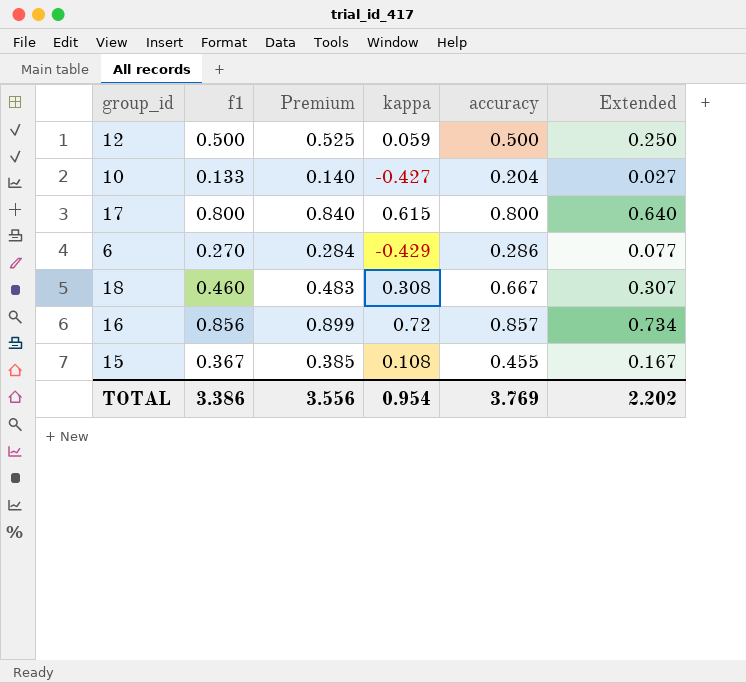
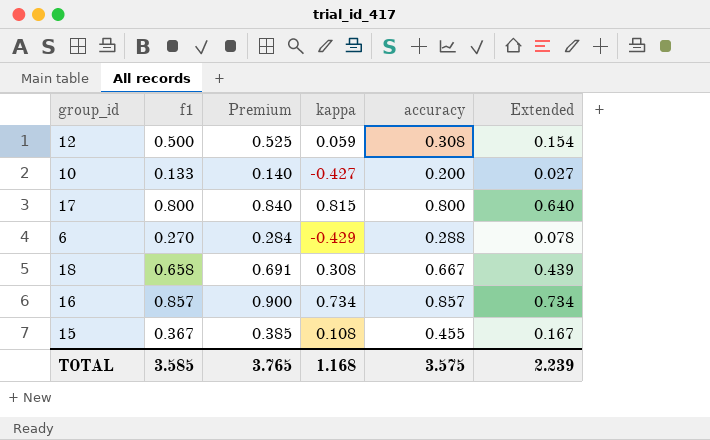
12 | accuracy: 0.500 -> 0.308
12 | Extended: 0.250 -> 0.154
10 | accuracy: 0.204 -> 0.200
17 | kappa: 0.615 -> 0.815
6 | accuracy: 0.286 -> 0.288
6 | Extended: 0.077 -> 0.078
18 | f1: 0.460 -> 0.658
18 | Premium: 0.483 -> 0.691
18 | Extended: 0.307 -> 0.439
16 | f1: 0.856 -> 0.857
16 | Premium: 0.899 -> 0.900
16 | kappa: 0.72 -> 0.734
TOTAL | f1: 3.386 -> 3.585
TOTAL | Premium: 3.556 -> 3.765
TOTAL | kappa: 0.954 -> 1.168
TOTAL | accuracy: 3.769 -> 3.575
TOTAL | Extended: 2.202 -> 2.239

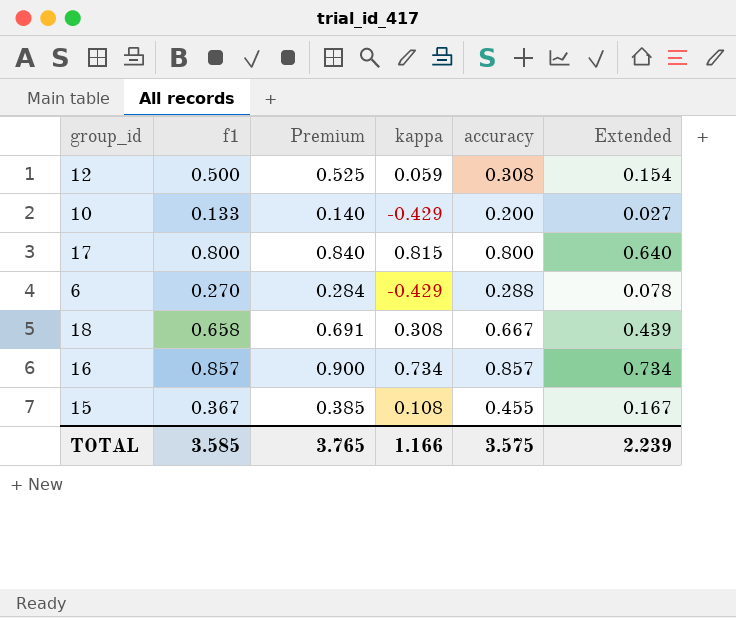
10 | kappa: -0.427 -> -0.429
TOTAL | kappa: 1.168 -> 1.166

